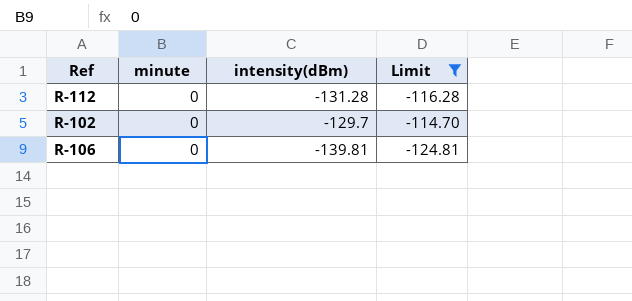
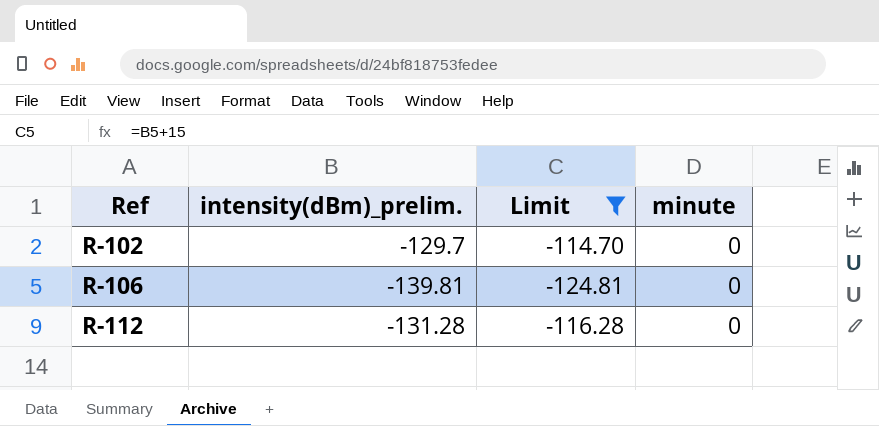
row order: none -> Ref ascending
column name: intensity(dBm) -> intensity(dBm)_prelim.
column minute | position: 2 -> 4

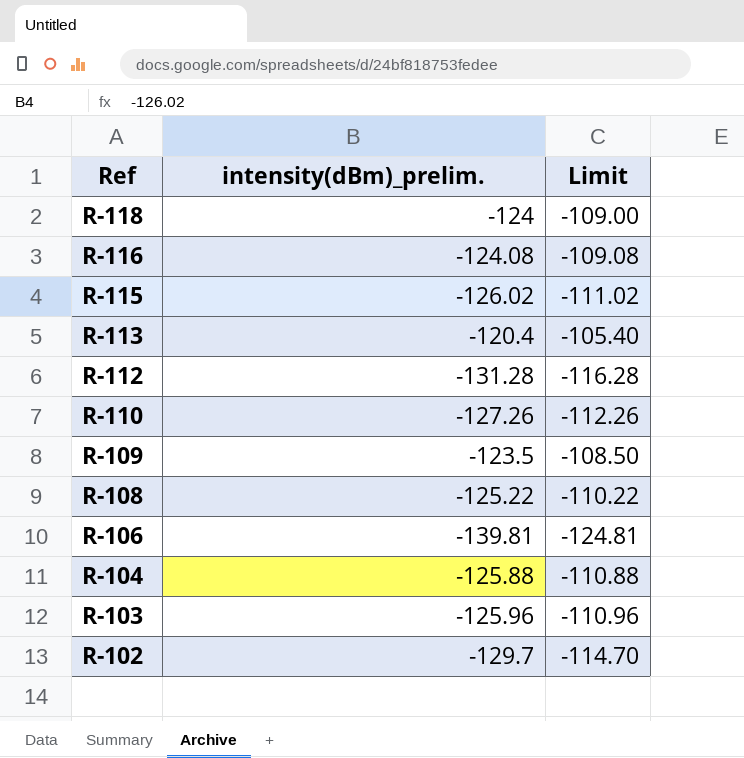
filter: Limit <= -114.70 -> none
row order: Ref ascending -> Ref descending
column minute | position: 4 -> none

